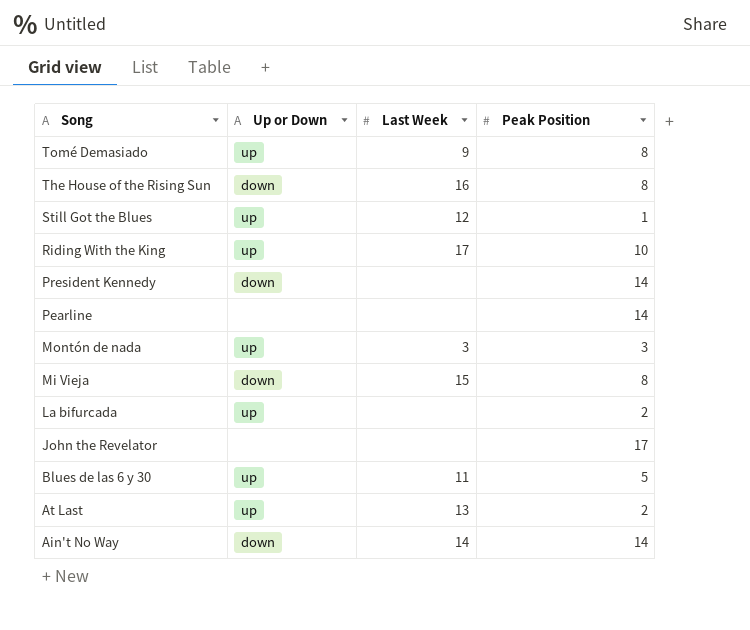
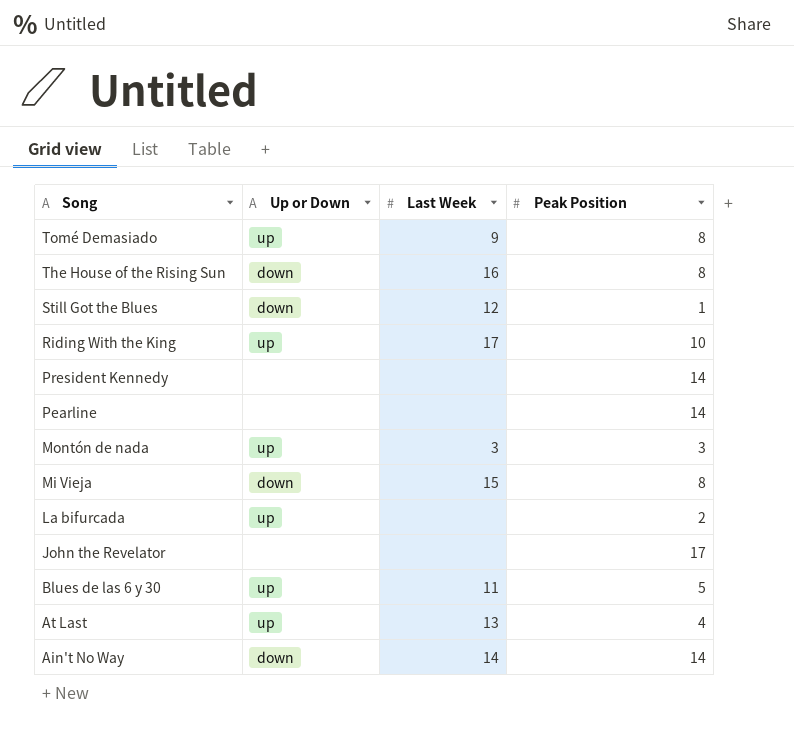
Still Got the Blues | Up or Down: up -> down
President Kennedy | Up or Down: down -> none
At Last | Peak Position: 2 -> 4

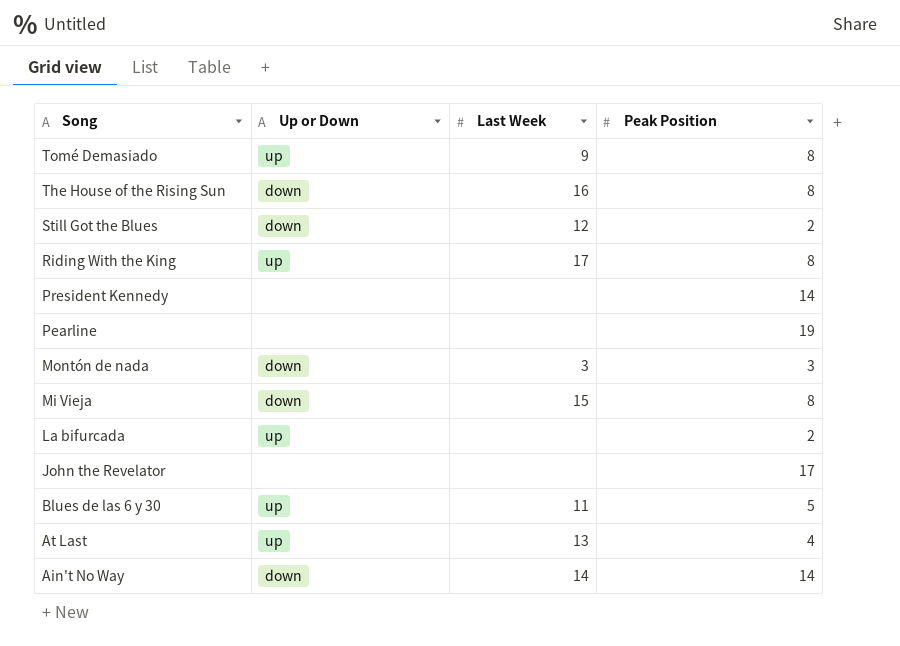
Still Got the Blues | Peak Position: 1 -> 2
Riding With the King | Peak Position: 10 -> 8
Pearline | Peak Position: 14 -> 19
Montón de nada | Up or Down: up -> down

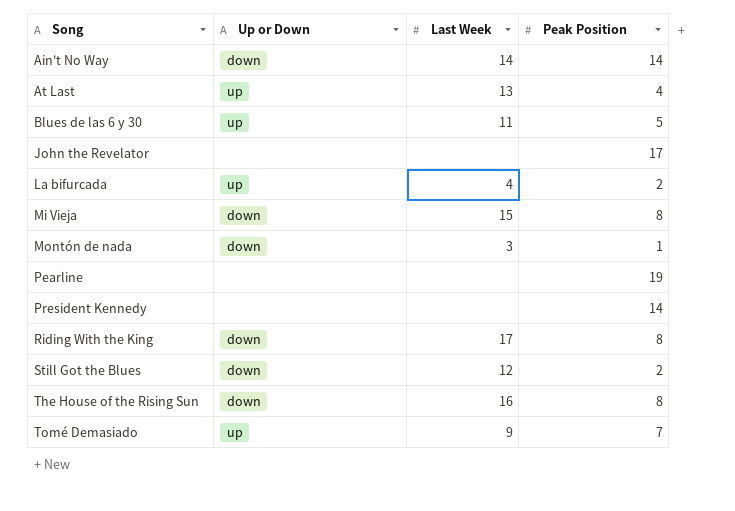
row order: Song descending -> Song ascending
La bifurcada | Last Week: none -> 4
Montón de nada | Peak Position: 3 -> 1
Riding With the King | Up or Down: up -> down
Tomé Demasiado | Peak Position: 8 -> 7

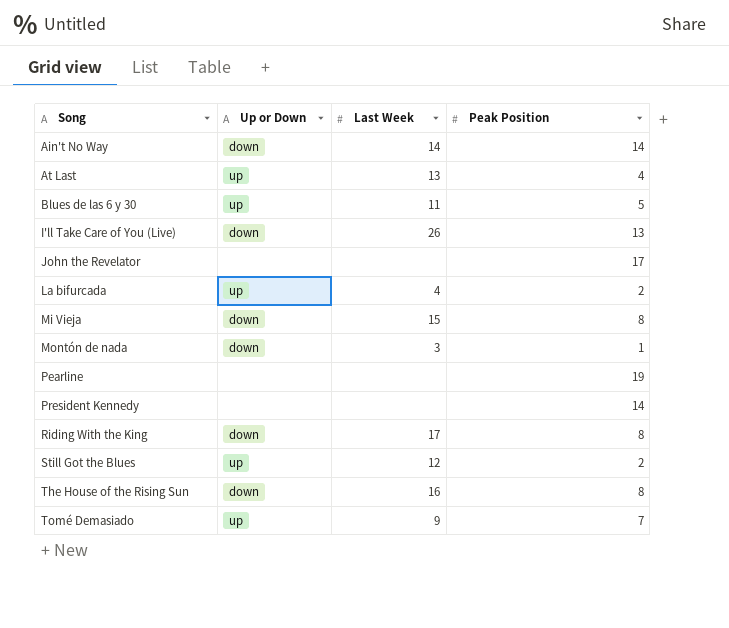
row I'll Take Care of You (Live): none -> down | 26 | 13
Still Got the Blues | Up or Down: down -> up

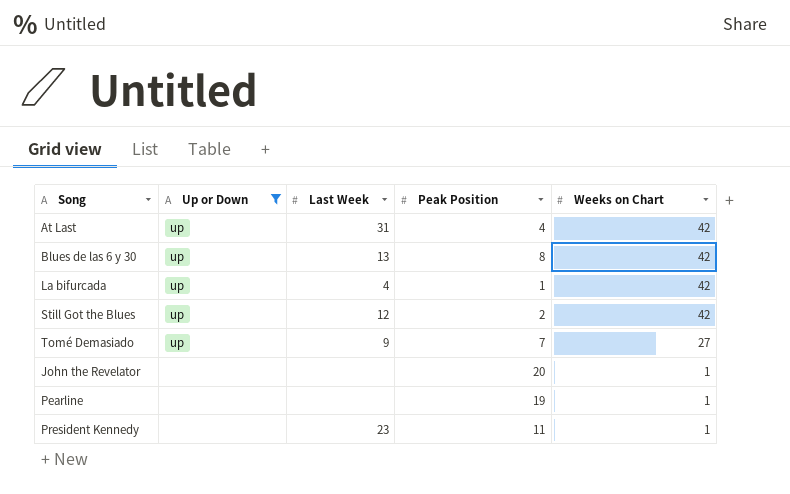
filter: none -> Up or Down != down
row order: Song ascending -> Weeks on Chart descending
column Weeks on Chart | position: none -> 5
At Last | Last Week: 13 -> 31
Blues de las 6 y 30 | Last Week: 11 -> 13
Blues de las 6 y 30 | Peak Position: 5 -> 8
La bifurcada | Peak Position: 2 -> 1
John the Revelator | Peak Position: 17 -> 20
President Kennedy | Last Week: none -> 23
President Kennedy | Peak Position: 14 -> 11

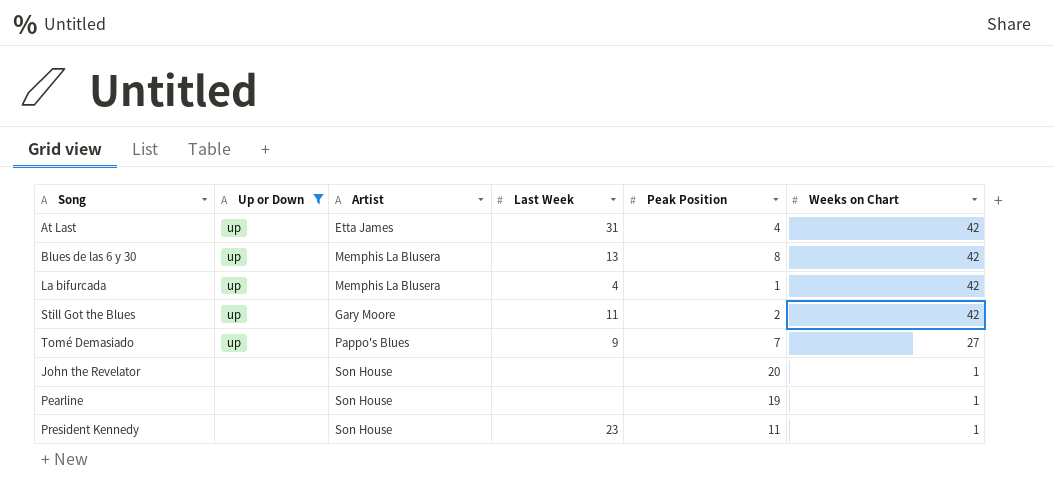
column Artist | position: none -> 3
Still Got the Blues | Last Week: 12 -> 11

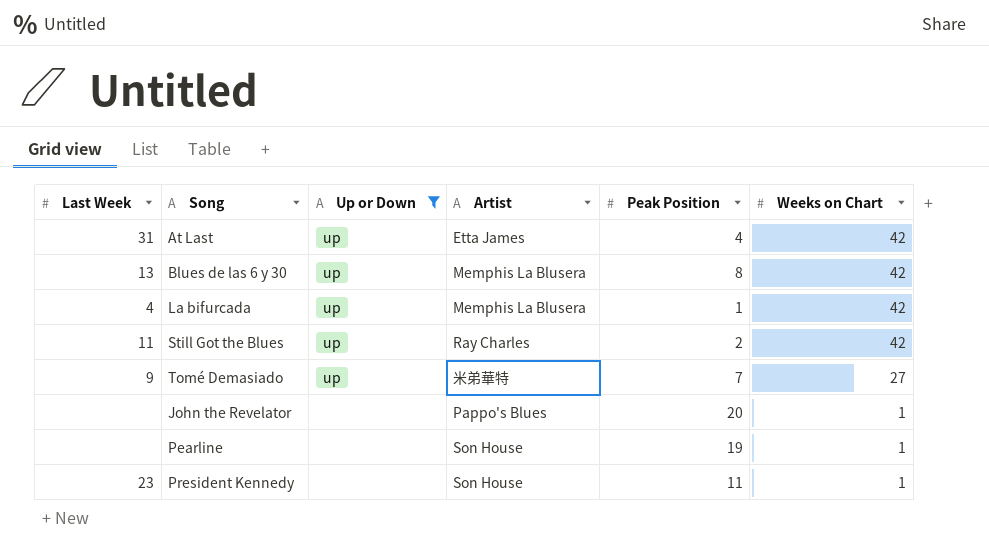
column Last Week | position: 4 -> 1
Still Got the Blues | Artist: Gary Moore -> Ray Charles
Tomé Demasiado | Artist: Pappo's Blues -> 米弟華特
John the Revelator | Artist: Son House -> Pappo's Blues

